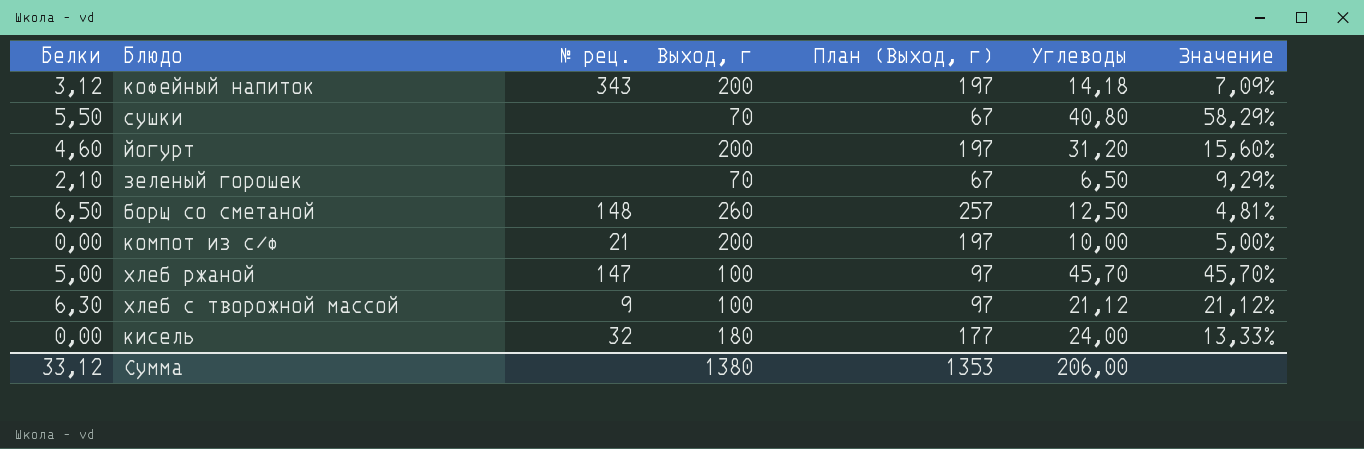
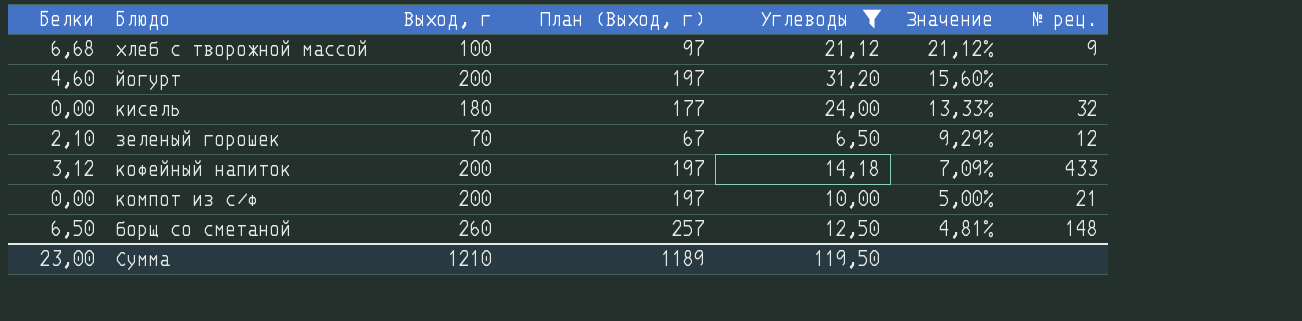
filter: none -> Углеводы <= 31,20
row order: none -> Значение descending
column № рец. | position: 3 -> 7
хлеб с творожной массой | Белки: 6,30 -> 6,68
зеленый горошек | № рец.: none -> 12
кофейный напиток | № рец.: 343 -> 433
Сумма | Белки: 33,12 -> 23,00
Сумма | Выход, г: 1380 -> 1210
Сумма | План (Выход, г): 1353 -> 1189
Сумма | Углеводы: 206,00 -> 119,50

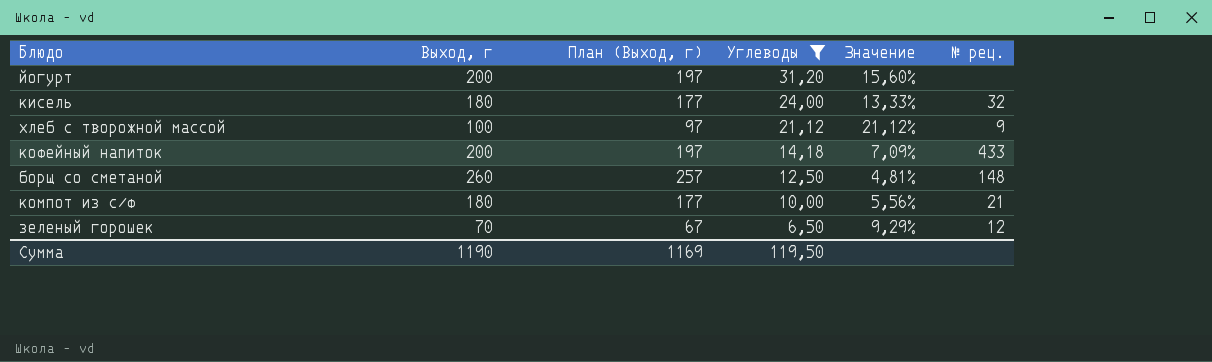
row order: Значение descending -> Углеводы descending
column Белки | position: 1 -> none
компот из с/ф | Выход, г: 200 -> 180
компот из с/ф | План (Выход, г): 197 -> 177
компот из с/ф | Значение: 5,00% -> 5,56%
Сумма | Выход, г: 1210 -> 1190
Сумма | План (Выход, г): 1189 -> 1169

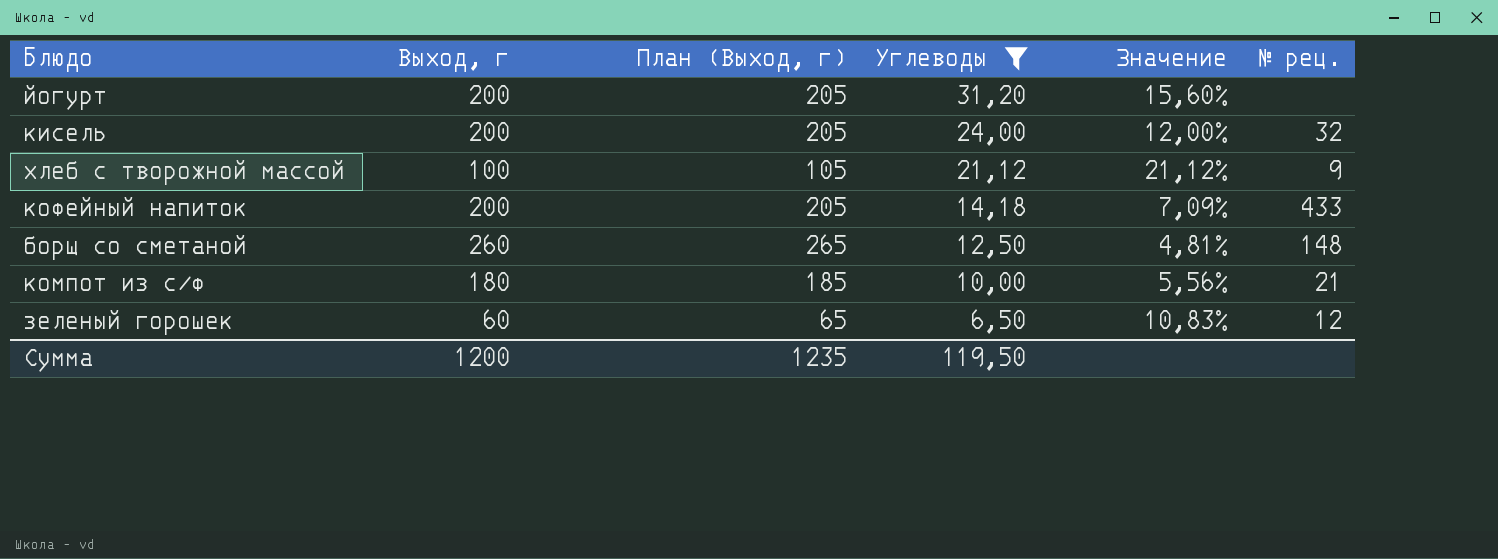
column План (Выход, г) | formula: [Выход, г] - 3 -> [Выход, г] + 5
кисель | Выход, г: 180 -> 200
кисель | Значение: 13,33% -> 12,00%
зеленый горошек | Выход, г: 70 -> 60
зеленый горошек | Значение: 9,29% -> 10,83%
Сумма | Выход, г: 1190 -> 1200
Сумма | План (Выход, г): 1169 -> 1235

